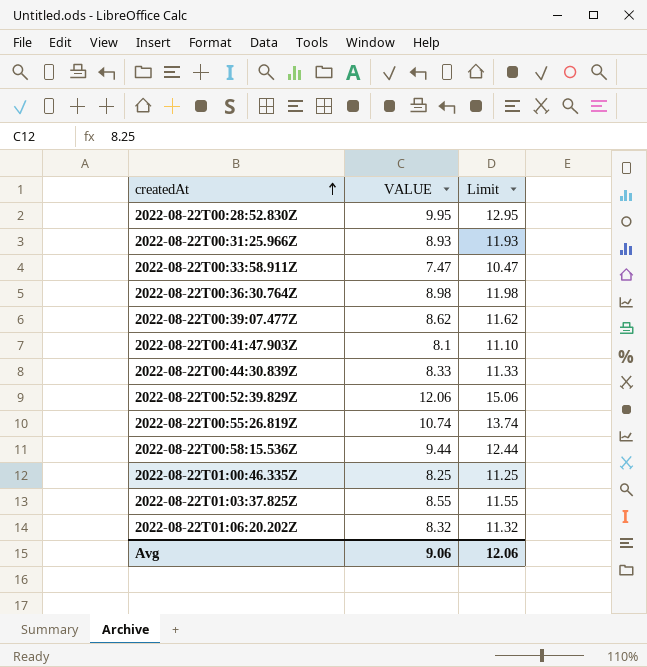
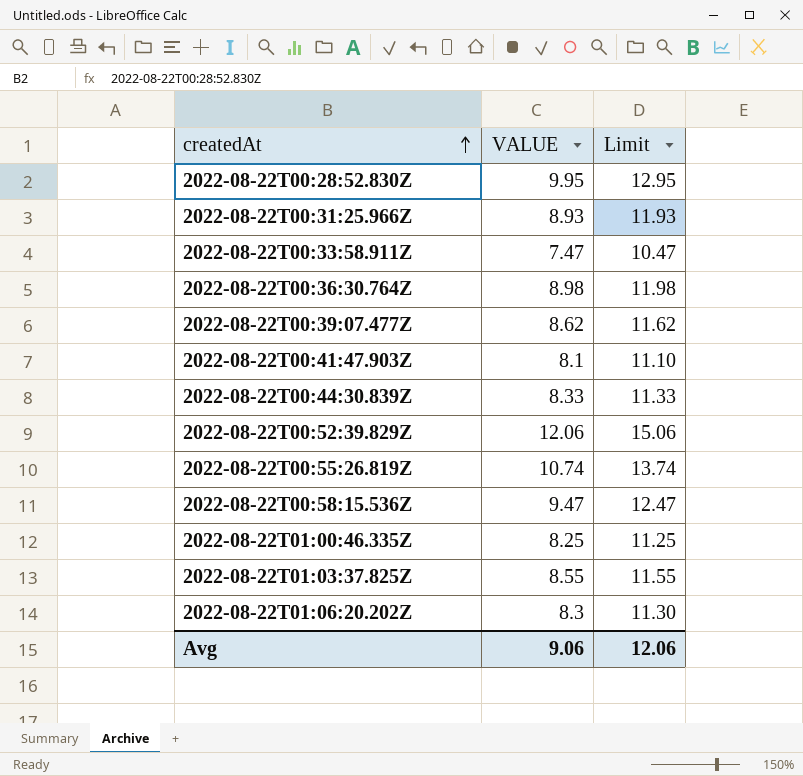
2022-08-22T00:58:15.536Z | VALUE: 9.44 -> 9.47
2022-08-22T00:58:15.536Z | Limit: 12.44 -> 12.47
2022-08-22T01:06:20.202Z | VALUE: 8.32 -> 8.3
2022-08-22T01:06:20.202Z | Limit: 11.32 -> 11.30

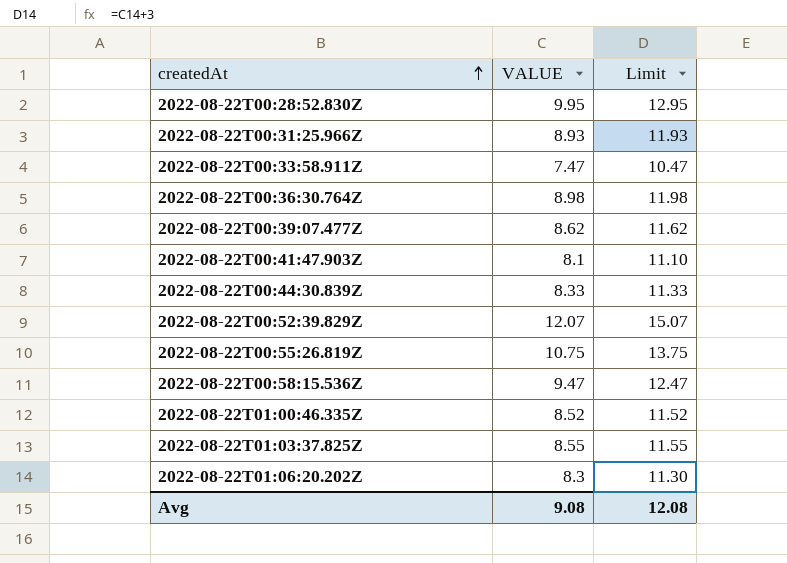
2022-08-22T00:52:39.829Z | VALUE: 12.06 -> 12.07
2022-08-22T00:52:39.829Z | Limit: 15.06 -> 15.07
2022-08-22T00:55:26.819Z | VALUE: 10.74 -> 10.75
2022-08-22T00:55:26.819Z | Limit: 13.74 -> 13.75
2022-08-22T01:00:46.335Z | VALUE: 8.25 -> 8.52
2022-08-22T01:00:46.335Z | Limit: 11.25 -> 11.52
Avg | VALUE: 9.06 -> 9.08
Avg | Limit: 12.06 -> 12.08

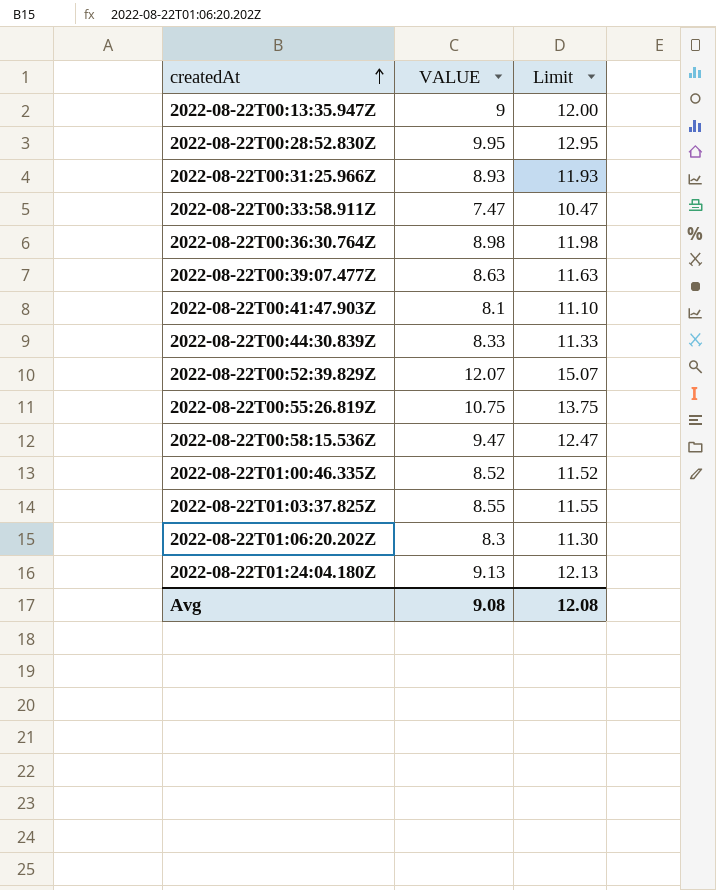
row 2022-08-22T00:13:35.947Z: none -> 9 | 12.00
2022-08-22T00:39:07.477Z | VALUE: 8.62 -> 8.63
2022-08-22T00:39:07.477Z | Limit: 11.62 -> 11.63
row 2022-08-22T01:24:04.180Z: none -> 9.13 | 12.13

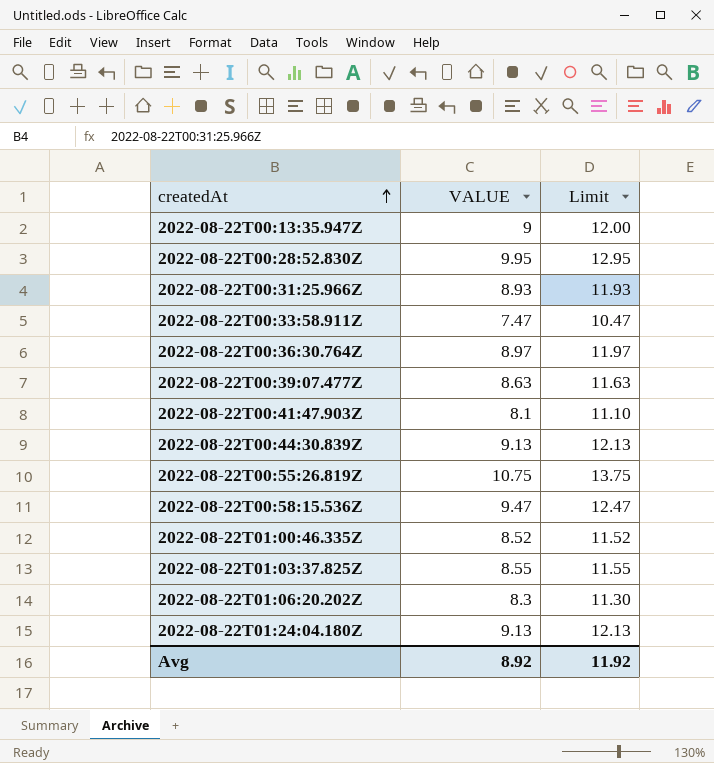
row 2022-08-22T00:52:39.829Z: 12.07 | 15.07 -> none
2022-08-22T00:36:30.764Z | VALUE: 8.98 -> 8.97
2022-08-22T00:36:30.764Z | Limit: 11.98 -> 11.97
2022-08-22T00:44:30.839Z | VALUE: 8.33 -> 9.13
2022-08-22T00:44:30.839Z | Limit: 11.33 -> 12.13
Avg | VALUE: 9.08 -> 8.92
Avg | Limit: 12.08 -> 11.92

